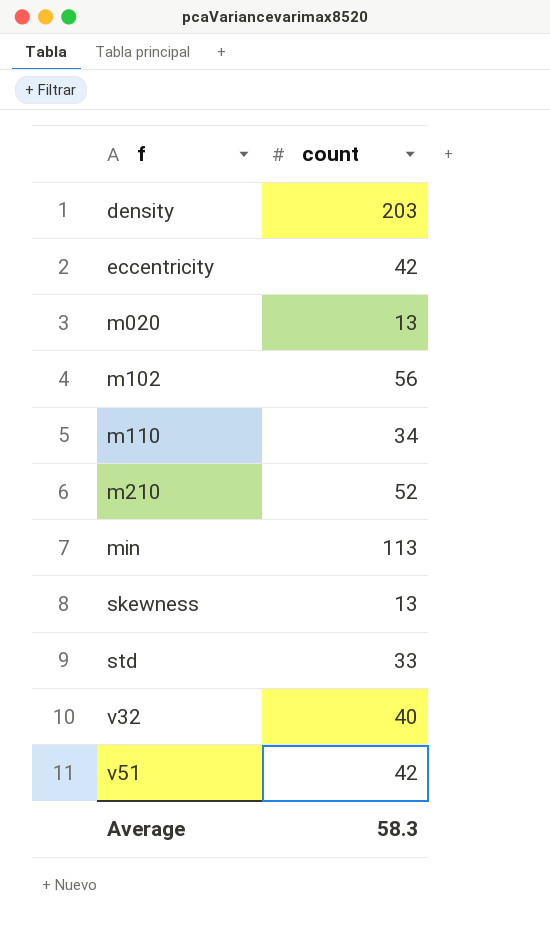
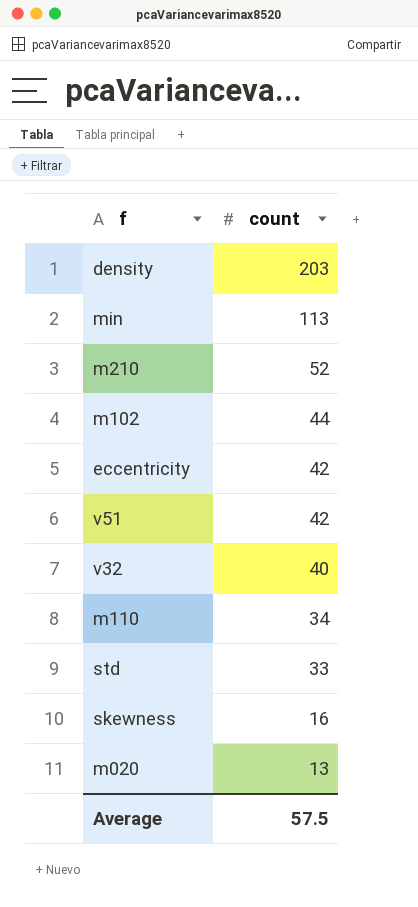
row order: f ascending -> count descending
m102 | count: 56 -> 44
skewness | count: 13 -> 16
Average | count: 58.3 -> 57.5

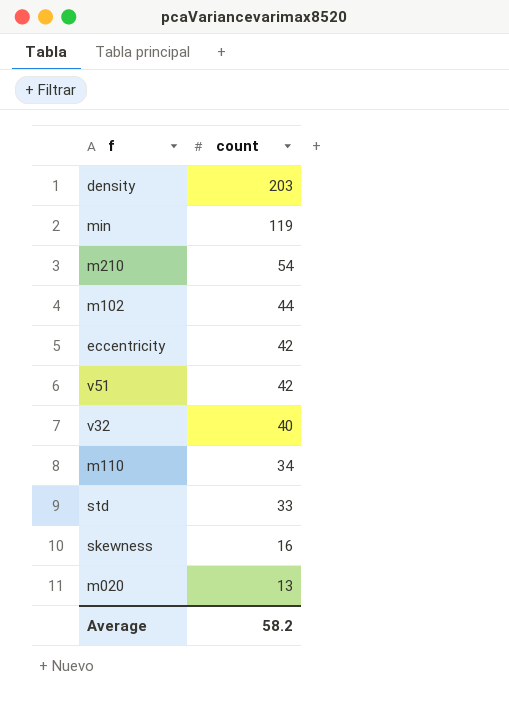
min | count: 113 -> 119
m210 | count: 52 -> 54
Average | count: 57.5 -> 58.2

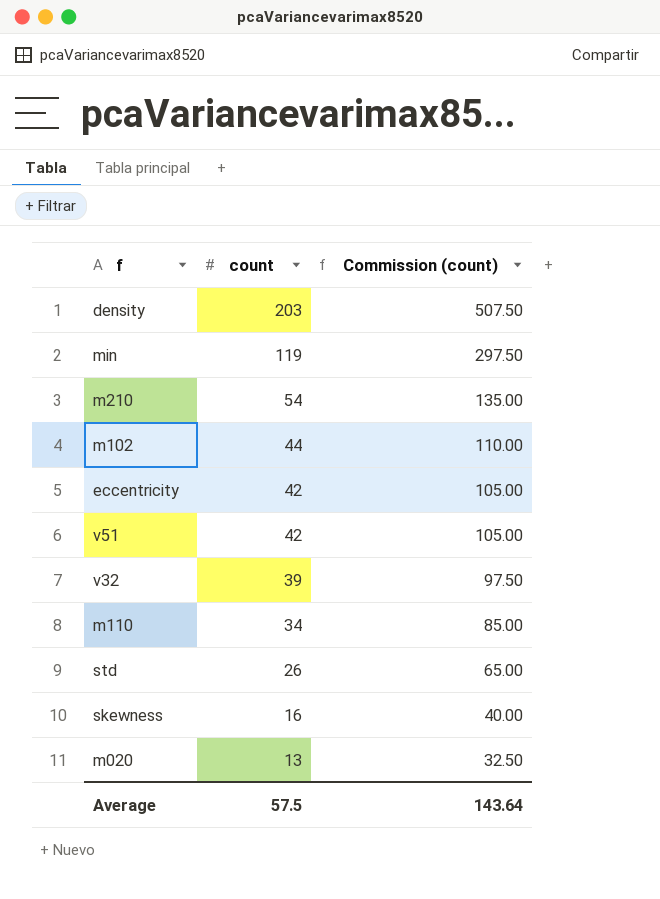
column Commission (count) | formula: none -> [count] * 2.5
v32 | count: 40 -> 39
std | count: 33 -> 26
Average | count: 58.2 -> 57.5

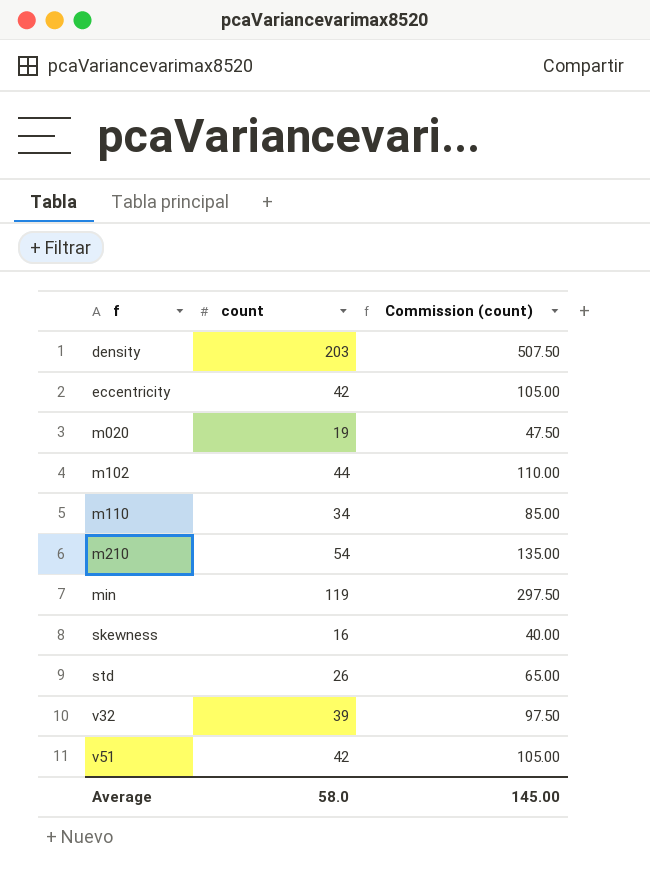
row order: count descending -> f ascending
m020 | count: 13 -> 19
m020 | Commission (count): 32.50 -> 47.50
Average | count: 57.5 -> 58.0
Average | Commission (count): 143.64 -> 145.00

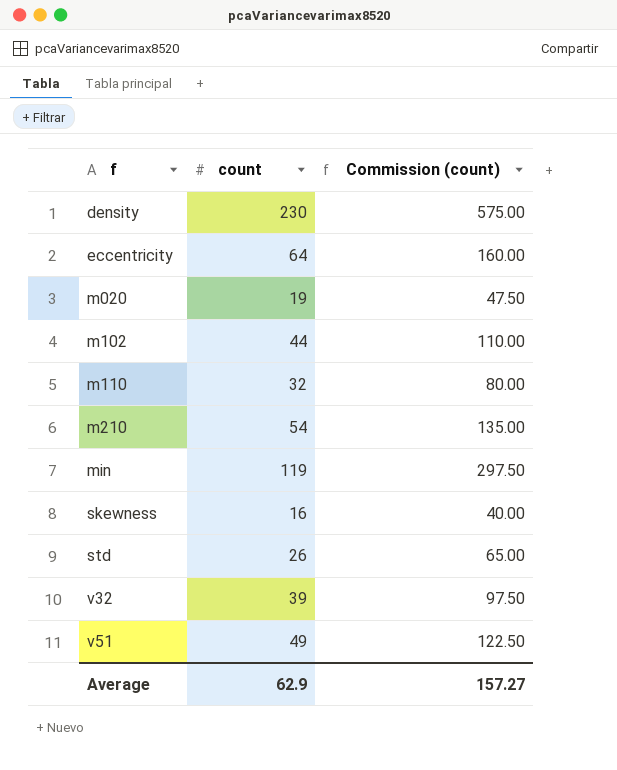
density | count: 203 -> 230
density | Commission (count): 507.50 -> 575.00
eccentricity | count: 42 -> 64
eccentricity | Commission (count): 105.00 -> 160.00
m110 | count: 34 -> 32
m110 | Commission (count): 85.00 -> 80.00
v51 | count: 42 -> 49
v51 | Commission (count): 105.00 -> 122.50
Average | count: 58.0 -> 62.9
Average | Commission (count): 145.00 -> 157.27

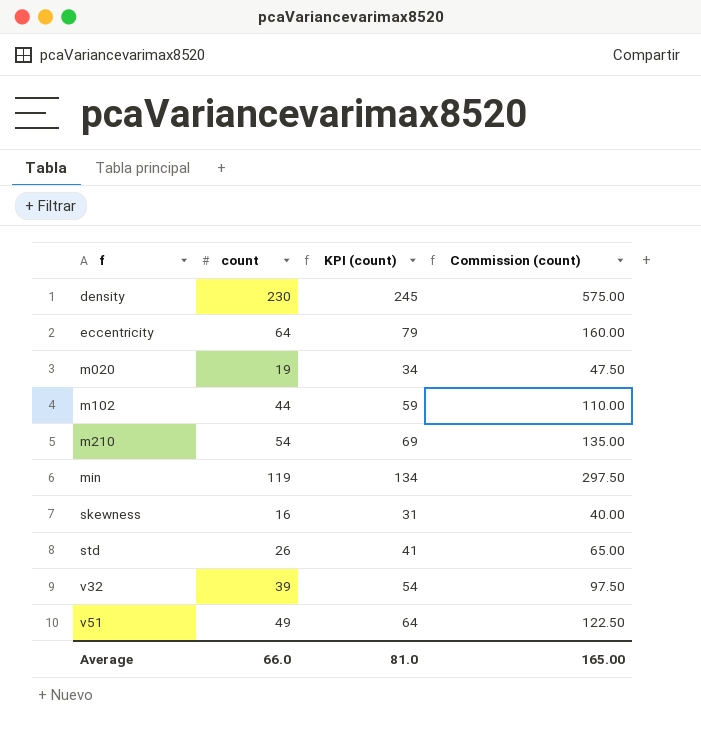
column KPI (count) | formula: none -> [count] + 15
row m110: 32 | 80.00 -> none
Average | count: 62.9 -> 66.0
Average | Commission (count): 157.27 -> 165.00

